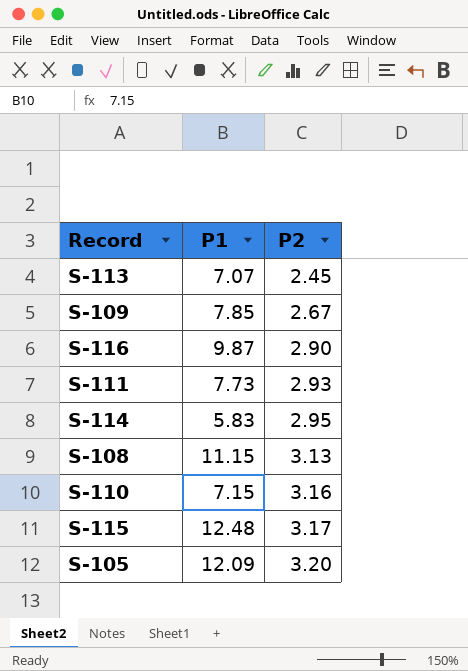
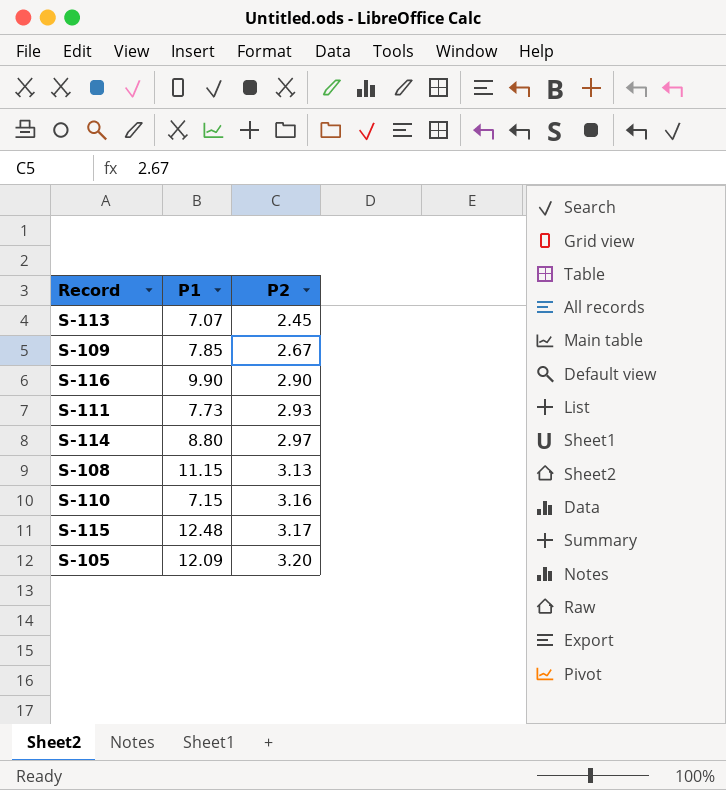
S-116 | P1: 9.87 -> 9.90
S-114 | P1: 5.83 -> 8.80
S-114 | P2: 2.95 -> 2.97

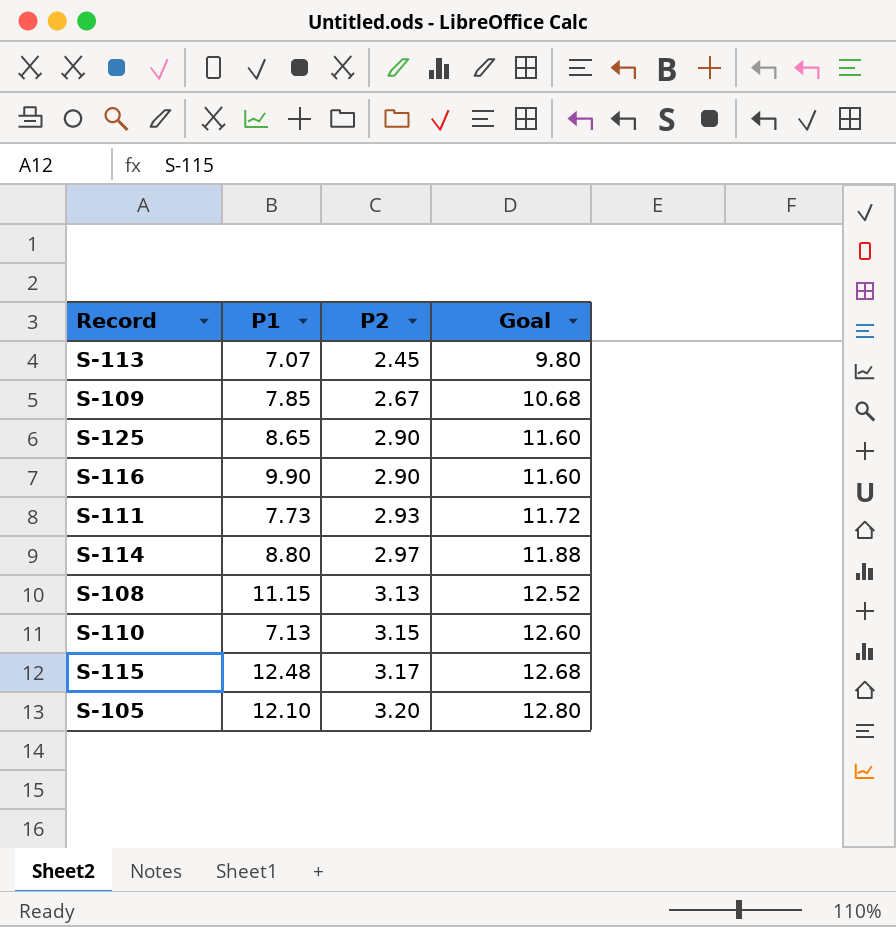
column Goal | formula: none -> [P2] * 4
row S-125: none -> 8.65 | 2.90 | 11.60
S-110 | P1: 7.15 -> 7.13
S-110 | P2: 3.16 -> 3.15
S-105 | P1: 12.09 -> 12.10

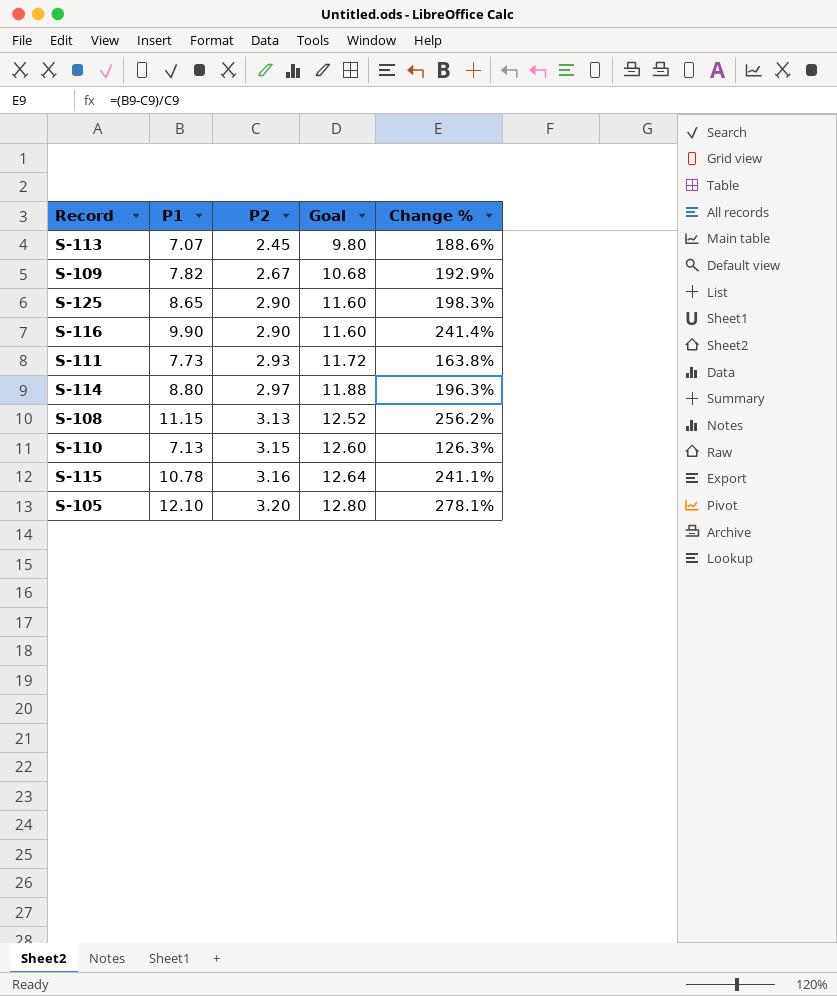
column Change % | formula: none -> ([P1] - [P2]) / [P2]
S-109 | P1: 7.85 -> 7.82
S-115 | P1: 12.48 -> 10.78
S-115 | P2: 3.17 -> 3.16
S-115 | Goal: 12.68 -> 12.64

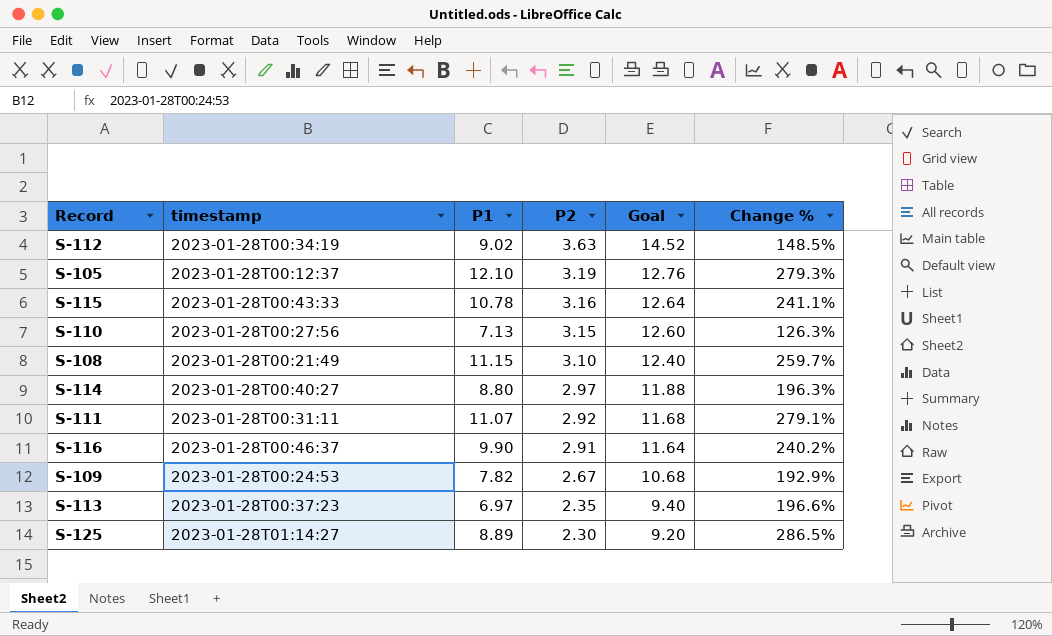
row order: P2 ascending -> P2 descending
column timestamp | position: none -> 2
row S-112: none -> 2023-01-28T00:34:19 | 9.02 | 3.63 | 14.52 | 148.5%
S-105 | P2: 3.20 -> 3.19
S-105 | Goal: 12.80 -> 12.76
S-105 | Change %: 278.1% -> 279.3%
S-108 | P2: 3.13 -> 3.10
S-108 | Goal: 12.52 -> 12.40
S-108 | Change %: 256.2% -> 259.7%
S-111 | P1: 7.73 -> 11.07
S-111 | P2: 2.93 -> 2.92
S-111 | Goal: 11.72 -> 11.68
S-111 | Change %: 163.8% -> 279.1%
S-116 | P2: 2.90 -> 2.91
S-116 | Goal: 11.60 -> 11.64
S-116 | Change %: 241.4% -> 240.2%
S-113 | P1: 7.07 -> 6.97
S-113 | P2: 2.45 -> 2.35
S-113 | Goal: 9.80 -> 9.40
S-113 | Change %: 188.6% -> 196.6%
S-125 | P1: 8.65 -> 8.89
S-125 | P2: 2.90 -> 2.30
S-125 | Goal: 11.60 -> 9.20
S-125 | Change %: 198.3% -> 286.5%

